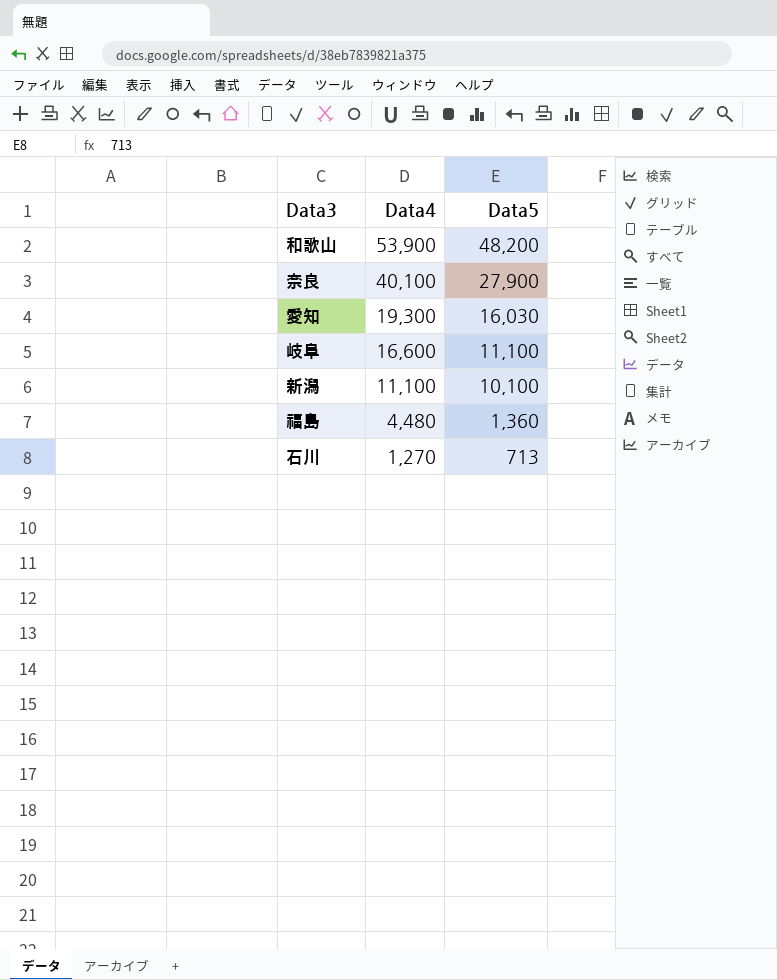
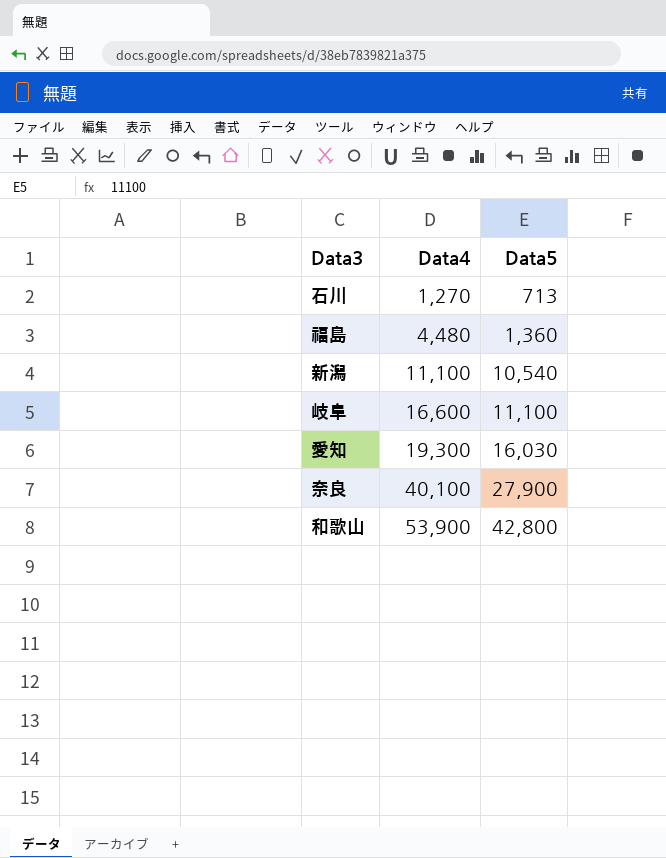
row order: Data4 descending -> Data4 ascending
新潟 | Data5: 10,100 -> 10,540
和歌山 | Data5: 48,200 -> 42,800

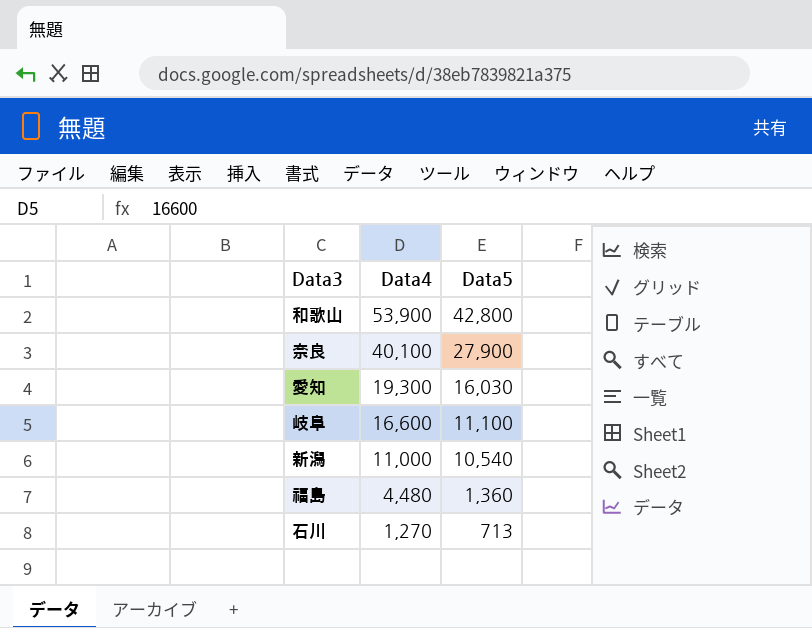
row order: Data4 ascending -> Data4 descending
新潟 | Data4: 11,100 -> 11,000

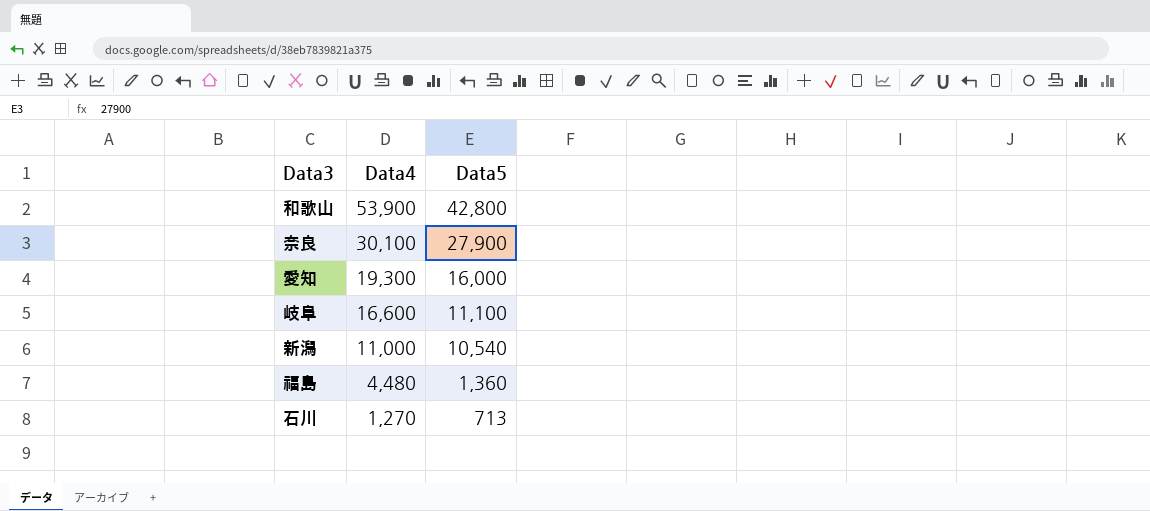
奈良 | Data4: 40,100 -> 30,100
愛知 | Data5: 16,030 -> 16,000

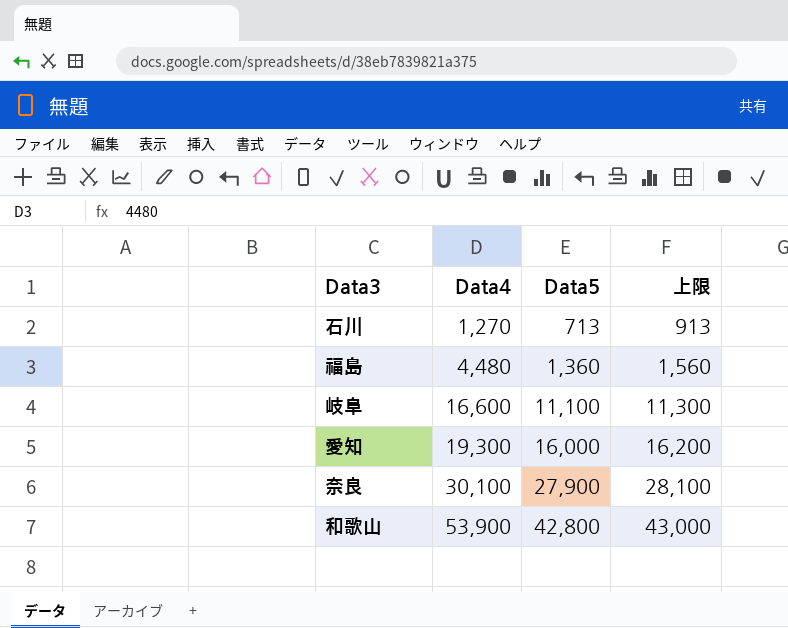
row order: Data4 descending -> Data4 ascending
column 上限 | formula: none -> [Data5] + 200
row 新潟: 11,000 | 10,540 -> none

